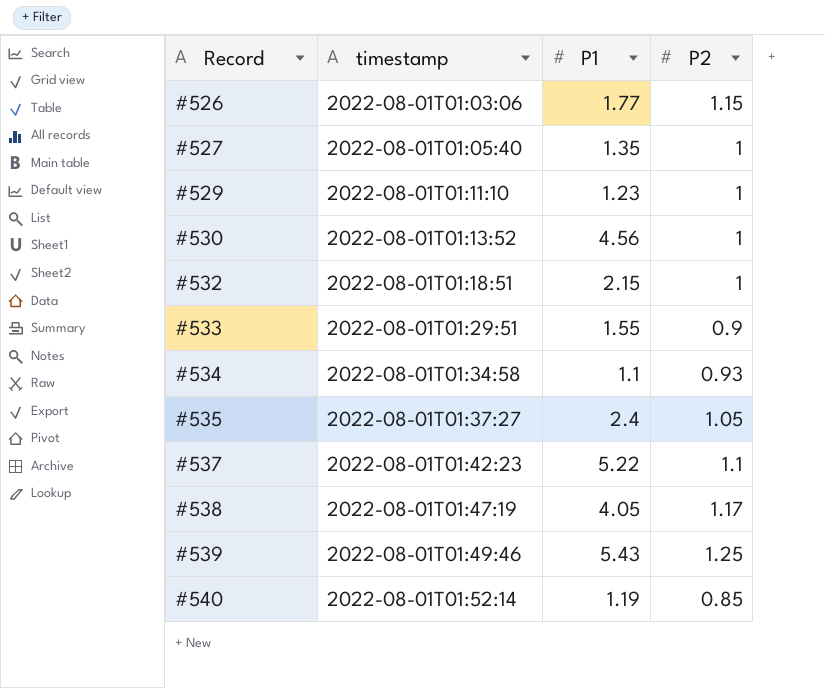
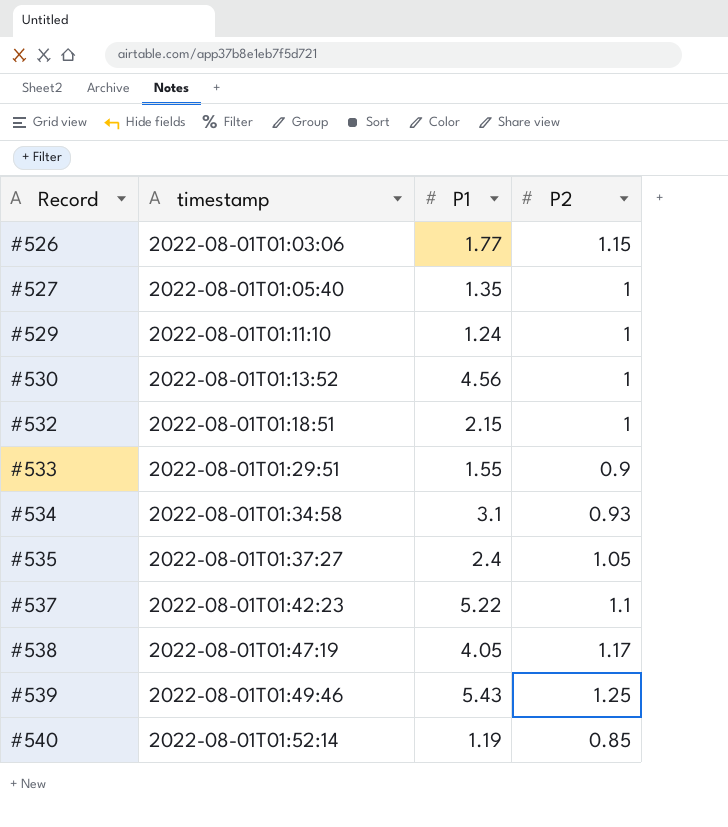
#529 | P1: 1.23 -> 1.24
#534 | P1: 1.1 -> 3.1

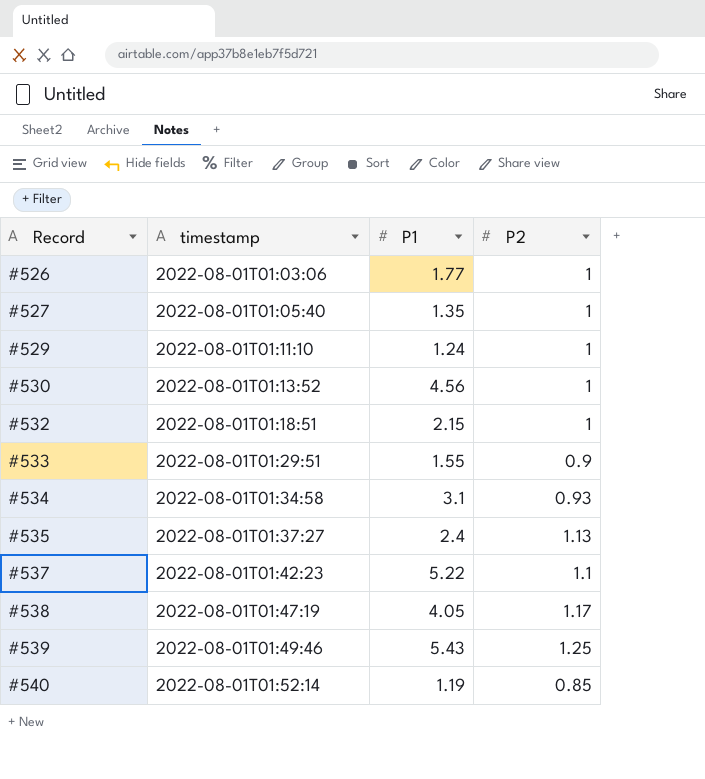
#526 | P2: 1.15 -> 1
#535 | P2: 1.05 -> 1.13

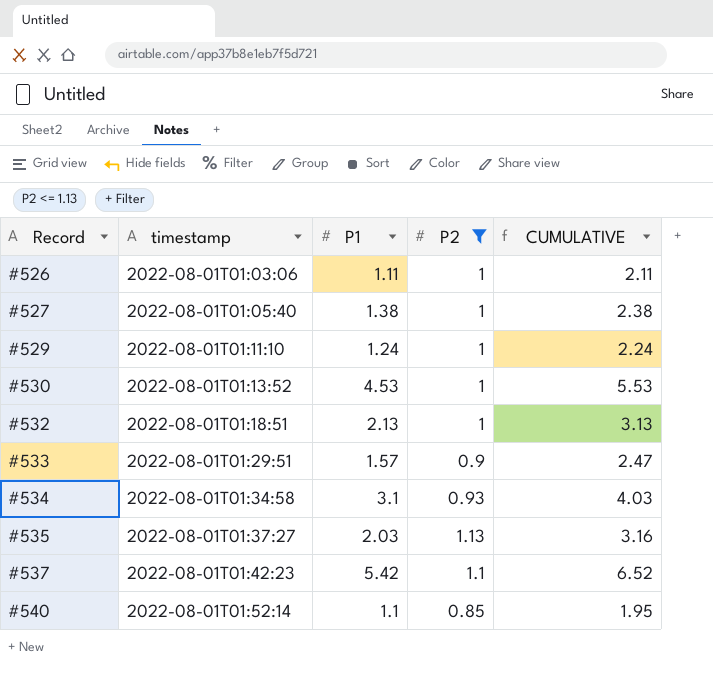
filter: none -> P2 <= 1.13
column CUMULATIVE | formula: none -> [P1] + [P2]
#526 | P1: 1.77 -> 1.11
#527 | P1: 1.35 -> 1.38
#530 | P1: 4.56 -> 4.53
#532 | P1: 2.15 -> 2.13
#533 | P1: 1.55 -> 1.57
#535 | P1: 2.4 -> 2.03
#537 | P1: 5.22 -> 5.42
#540 | P1: 1.19 -> 1.1

